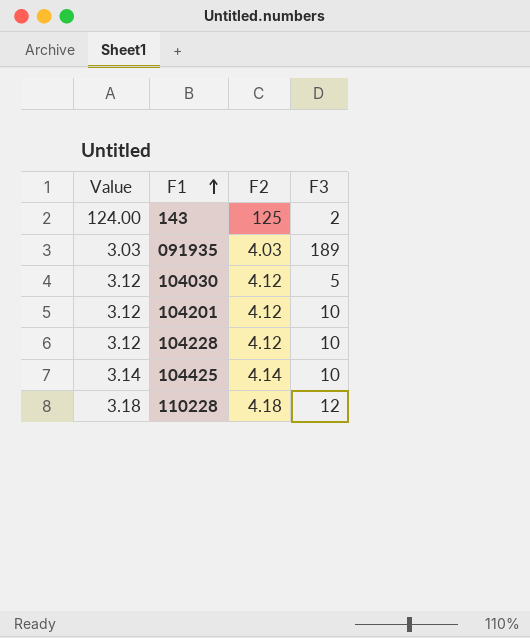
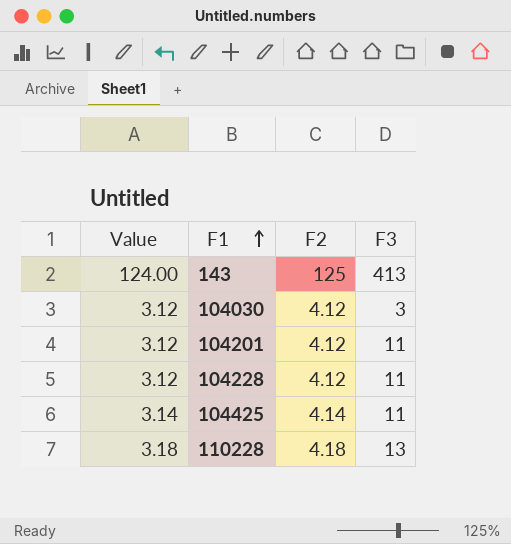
row 091935: 3.03 | 4.03 | 189 -> none
143 | F3: 2 -> 413
104030 | F3: 5 -> 3
104201 | F3: 10 -> 11
104228 | F3: 10 -> 11
104425 | F3: 10 -> 11
110228 | F3: 12 -> 13

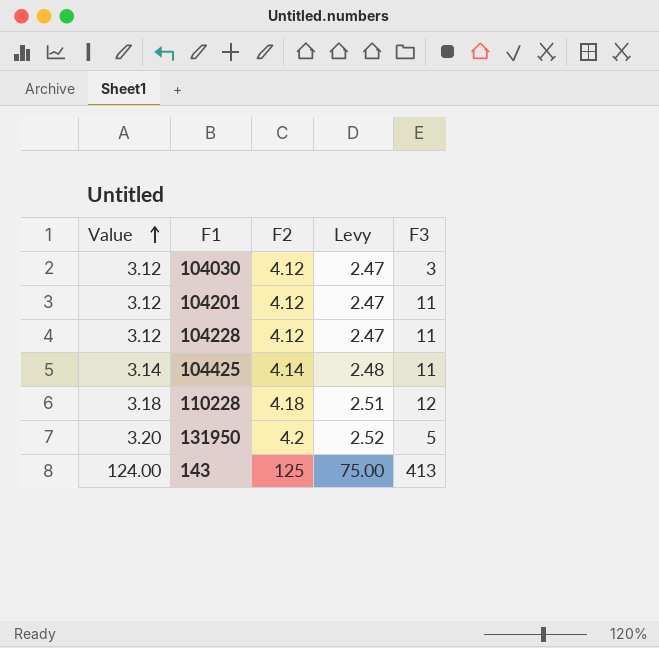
row order: F1 ascending -> Value ascending
column Levy | formula: none -> [F2] * 0.6
110228 | F3: 13 -> 12
row 131950: none -> 3.20 | 4.2 | 2.52 | 5

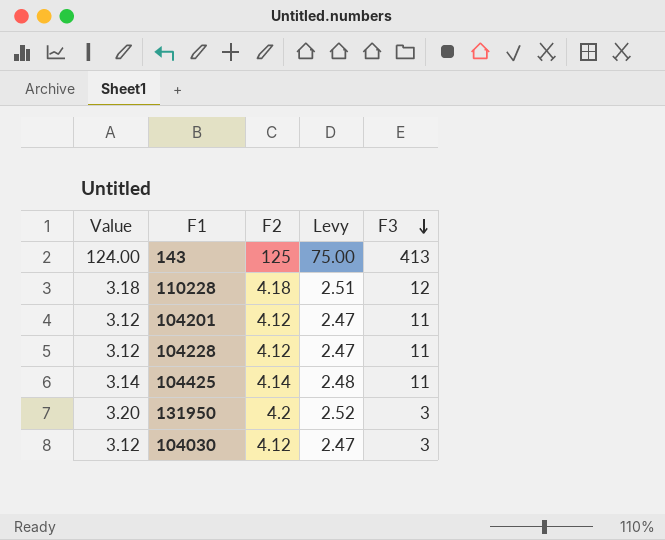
row order: Value ascending -> F3 descending
131950 | F3: 5 -> 3

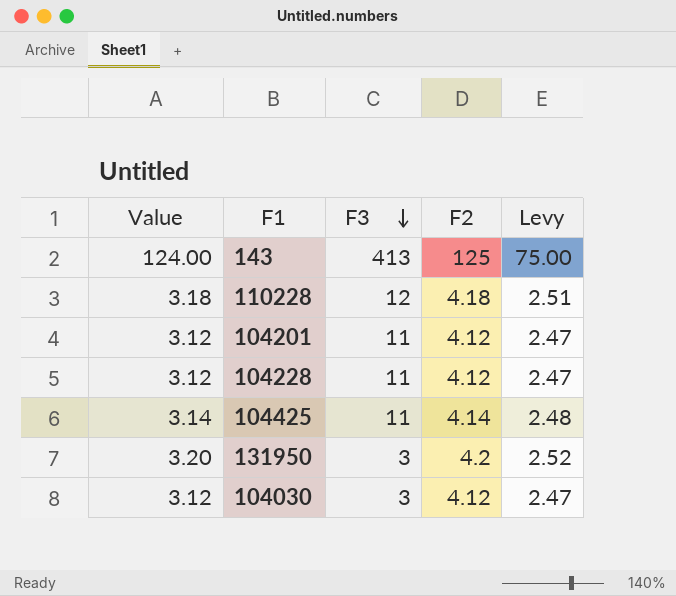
column F3 | position: 5 -> 3

